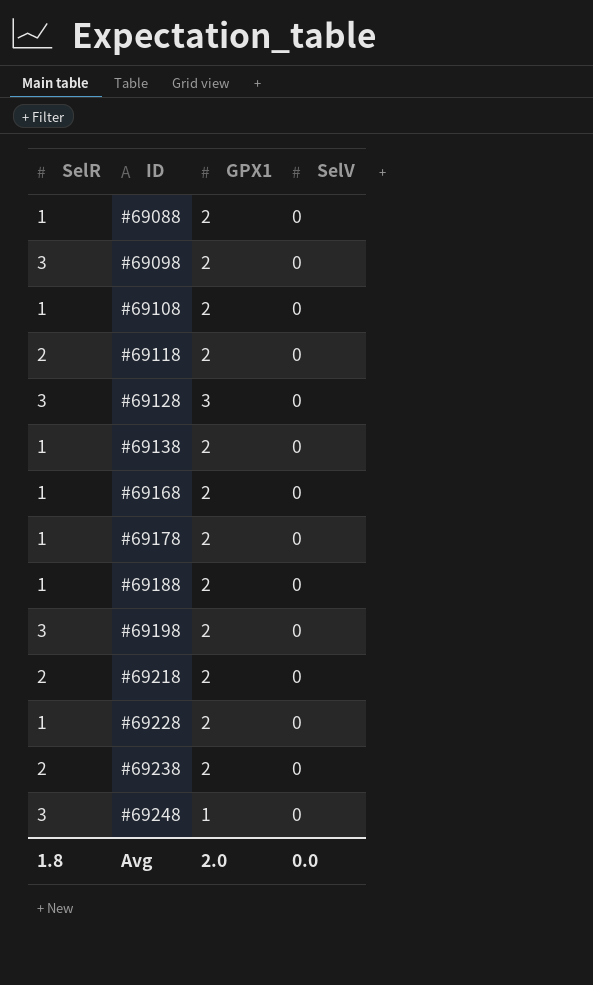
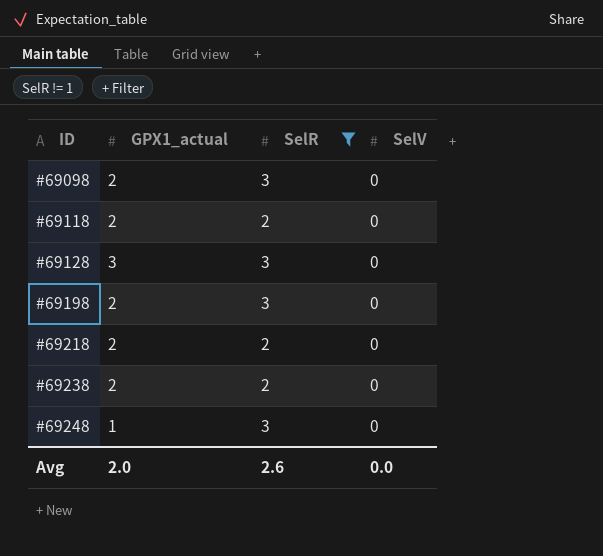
filter: none -> SelR != 1
column name: GPX1 -> GPX1_actual
column SelR | position: 1 -> 3
Avg | SelR: 1.8 -> 2.6

